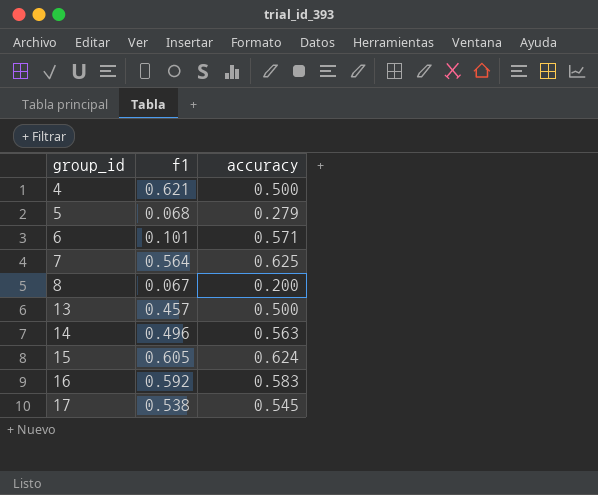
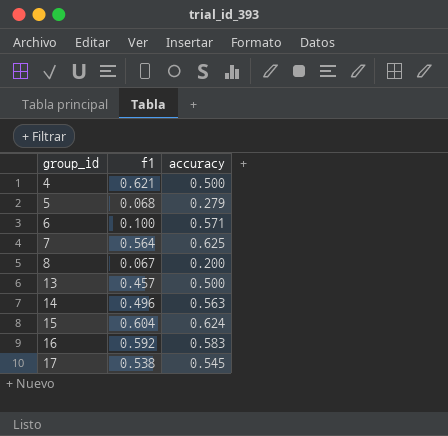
6 | f1: 0.101 -> 0.100
15 | f1: 0.605 -> 0.604

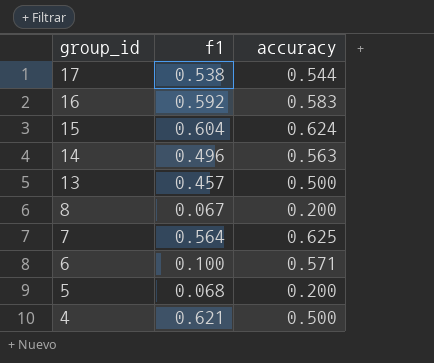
row order: group_id ascending -> group_id descending
17 | accuracy: 0.545 -> 0.544
5 | accuracy: 0.279 -> 0.200

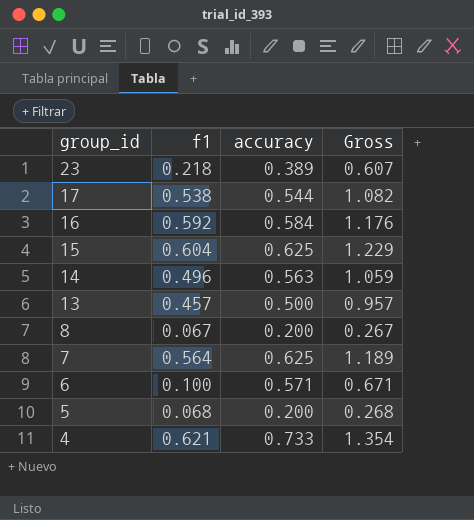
column Gross | formula: none -> [f1] + [accuracy]
row 23: none -> 0.218 | 0.389 | 0.607
16 | accuracy: 0.583 -> 0.584
15 | accuracy: 0.624 -> 0.625
4 | accuracy: 0.500 -> 0.733

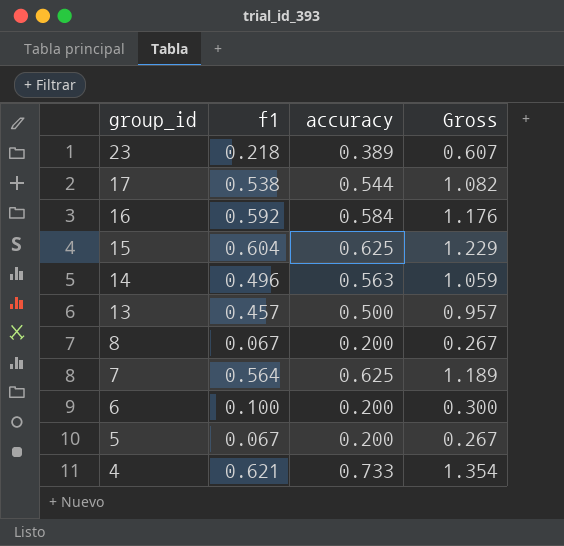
6 | accuracy: 0.571 -> 0.200
6 | Gross: 0.671 -> 0.300
5 | f1: 0.068 -> 0.067
5 | Gross: 0.268 -> 0.267

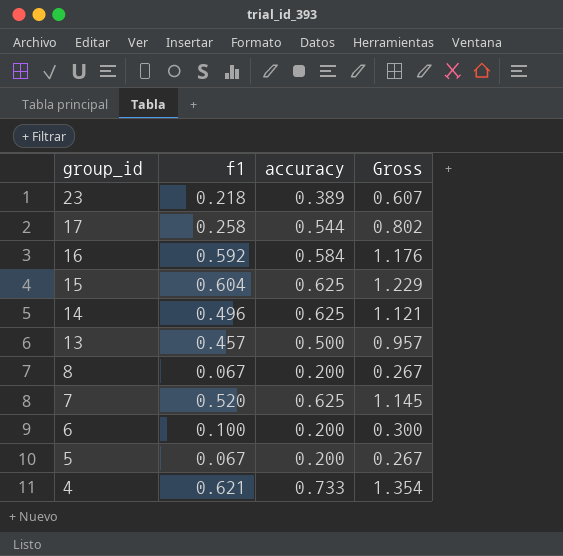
17 | f1: 0.538 -> 0.258
17 | Gross: 1.082 -> 0.802
14 | accuracy: 0.563 -> 0.625
14 | Gross: 1.059 -> 1.121
7 | f1: 0.564 -> 0.520
7 | Gross: 1.189 -> 1.145

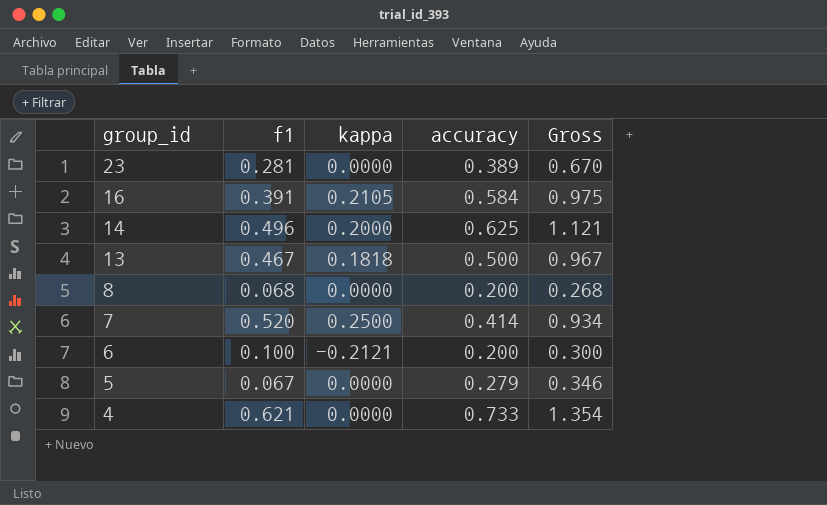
column kappa | position: none -> 3
row 17: 0.258 | 0.544 | 0.802 -> none
row 15: 0.604 | 0.625 | 1.229 -> none
23 | f1: 0.218 -> 0.281
23 | Gross: 0.607 -> 0.670
16 | f1: 0.592 -> 0.391
16 | Gross: 1.176 -> 0.975
13 | f1: 0.457 -> 0.467
13 | Gross: 0.957 -> 0.967
8 | f1: 0.067 -> 0.068
8 | Gross: 0.267 -> 0.268
7 | accuracy: 0.625 -> 0.414
7 | Gross: 1.145 -> 0.934
5 | accuracy: 0.200 -> 0.279
5 | Gross: 0.267 -> 0.346

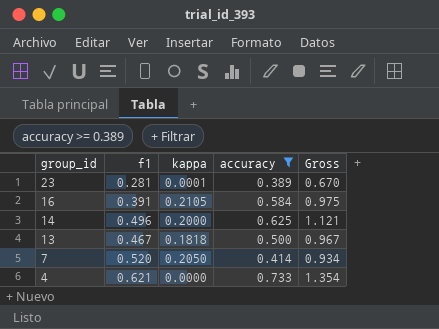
filter: none -> accuracy >= 0.389
23 | kappa: 0.0000 -> 0.0001
7 | kappa: 0.2500 -> 0.2050

